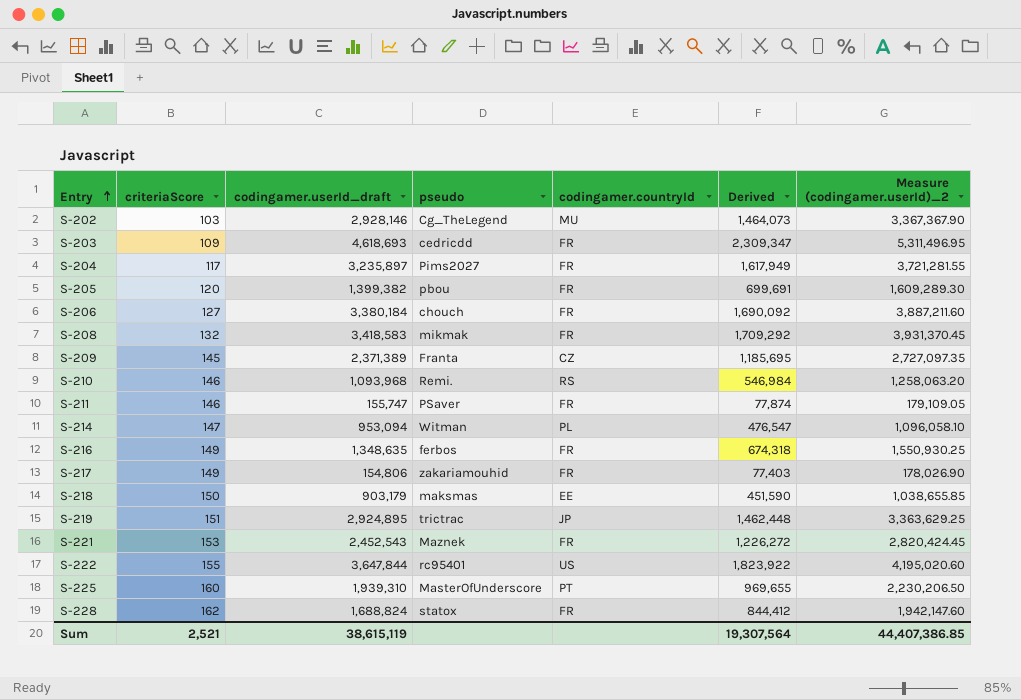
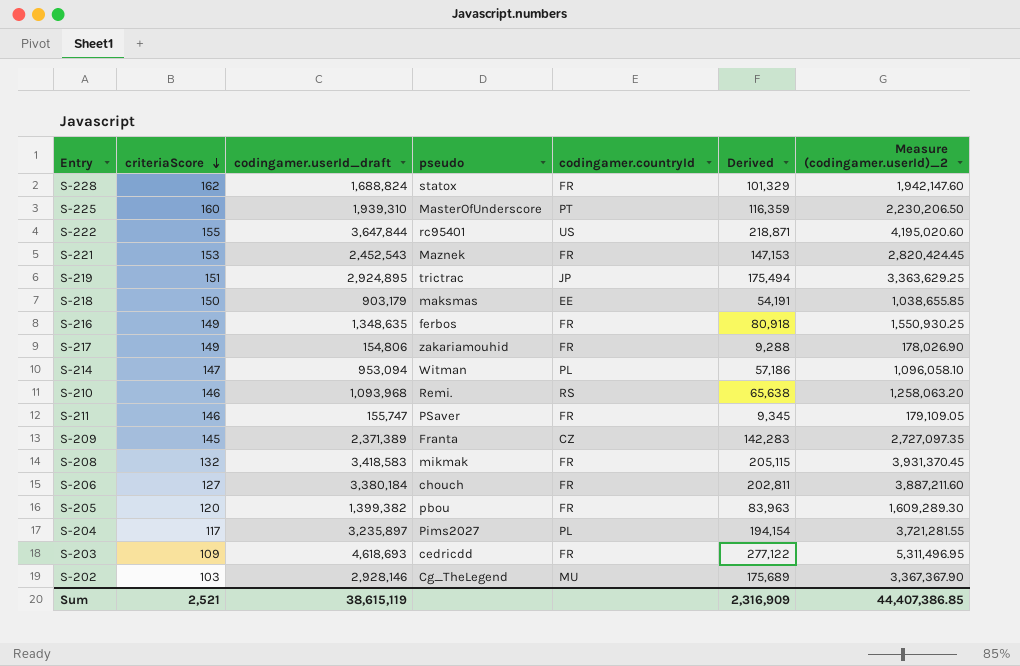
row order: Entry ascending -> criteriaScore descending
column Derived | formula: [codingamer.userId_draft] * 0.5 -> [codingamer.userId_draft] * 0.06
S-204 | codingamer.countryId: FR -> PL
Sum | Derived: 19,307,564 -> 2,316,909

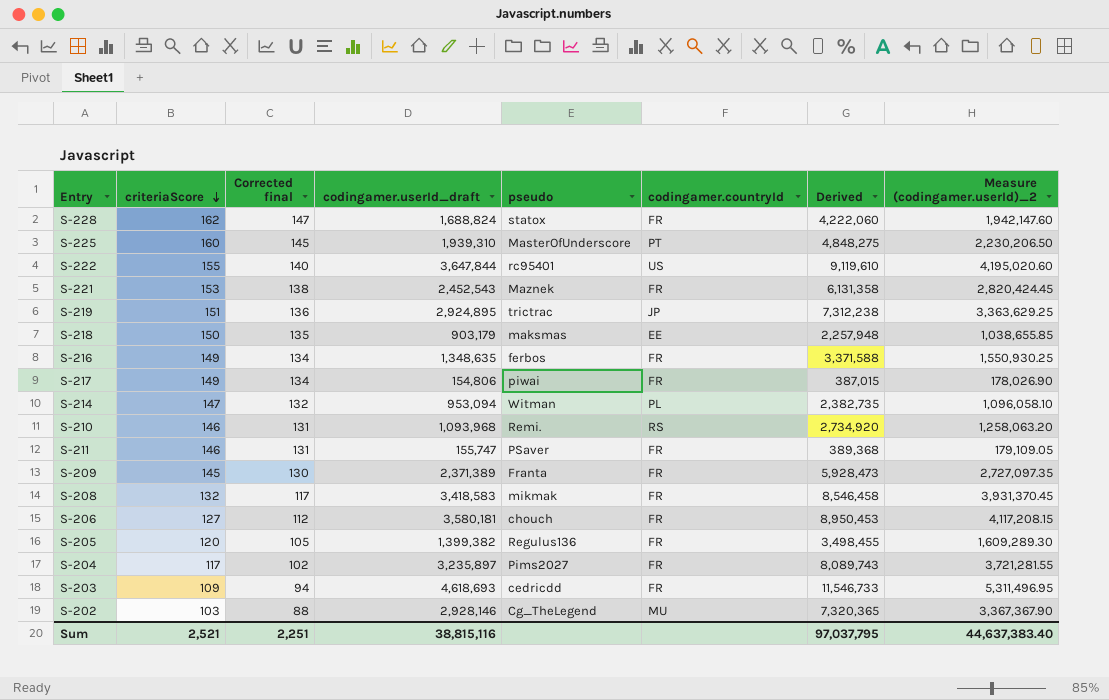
column Corrected final | formula: none -> [criteriaScore] - 15
column Derived | formula: [codingamer.userId_draft] * 0.06 -> [codingamer.userId_draft] * 2.5
S-217 | pseudo: zakariamouhid -> piwai
S-209 | codingamer.countryId: CZ -> FR
S-206 | codingamer.userId_draft: 3,380,184 -> 3,580,181
S-206 | Measure (codingamer.userId)_2: 3,887,211.60 -> 4,117,208.15
S-205 | pseudo: pbou -> Regulus136
S-204 | codingamer.countryId: PL -> FR
Sum | codingamer.userId_draft: 38,615,119 -> 38,815,116
Sum | Derived: 2,316,909 -> 97,037,795
Sum | Measure (codingamer.userId)_2: 44,407,386.85 -> 44,637,383.40

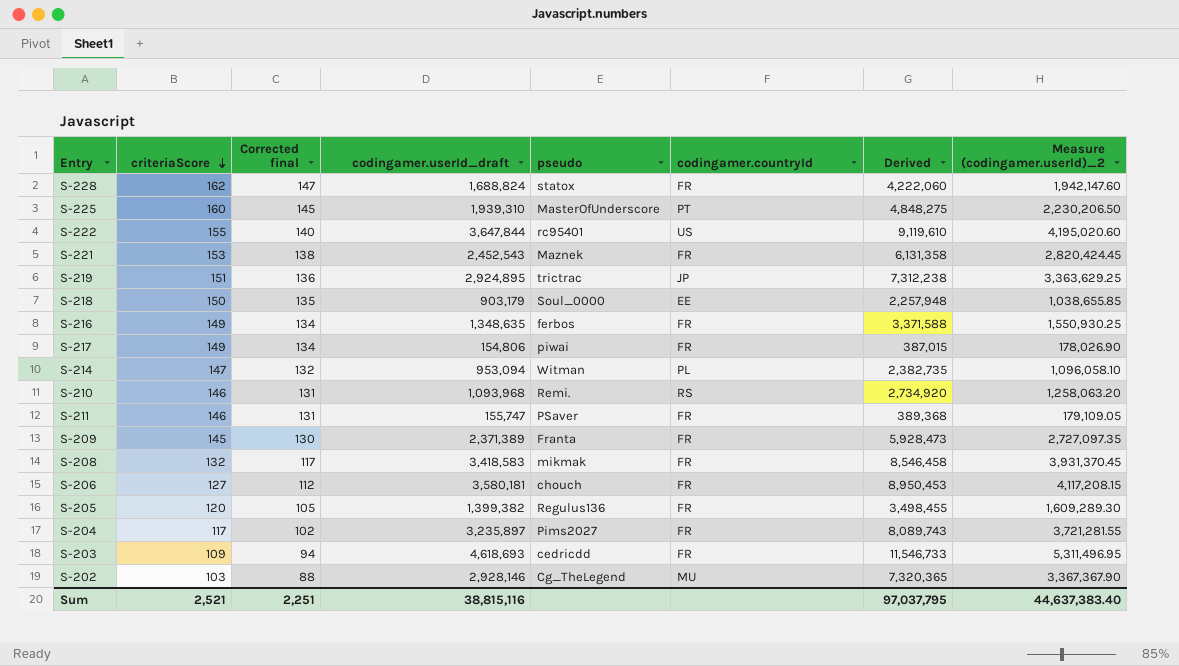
S-218 | pseudo: maksmas -> Soul_0000

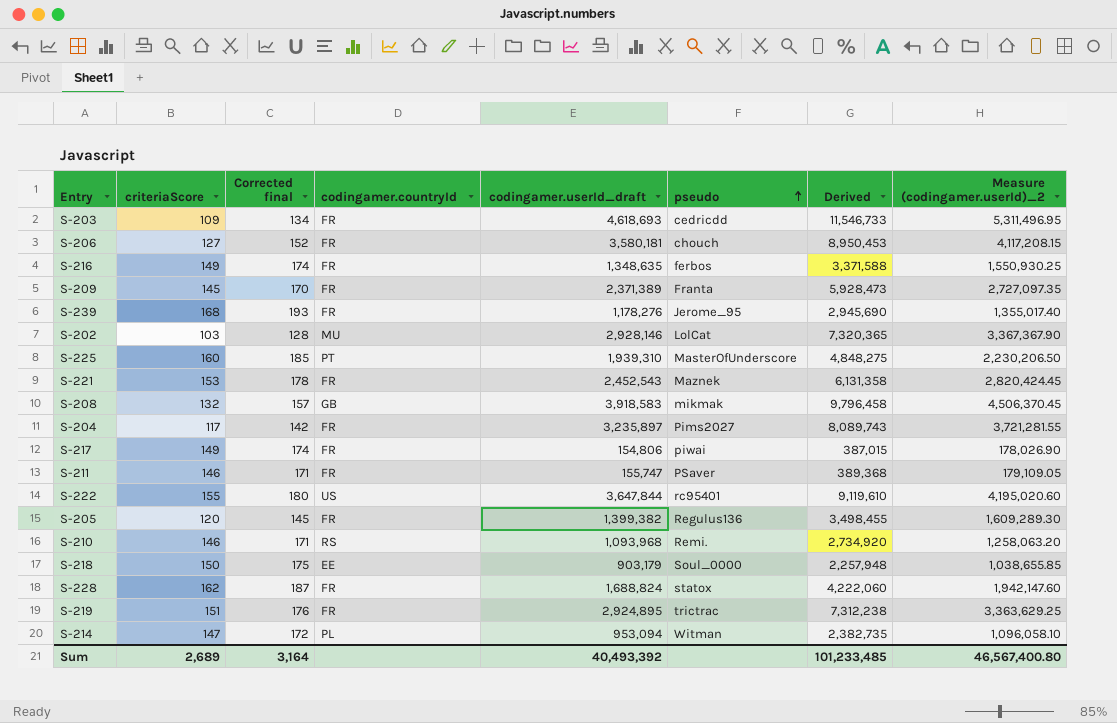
row order: criteriaScore descending -> pseudo ascending
column Corrected final | formula: [criteriaScore] - 15 -> [criteriaScore] + 25
column codingamer.countryId | position: 6 -> 4
row S-239: none -> 168 | 193 | FR | 1,178,276 | Jerome_95 | 2,945,690 | 1,355,017.40
S-202 | pseudo: Cg_TheLegend -> LolCat
S-208 | codingamer.countryId: FR -> GB
S-208 | codingamer.userId_draft: 3,418,583 -> 3,918,583
S-208 | Derived: 8,546,458 -> 9,796,458
S-208 | Measure (codingamer.userId)_2: 3,931,370.45 -> 4,506,370.45
S-219 | codingamer.countryId: JP -> FR
Sum | criteriaScore: 2,521 -> 2,689
Sum | Corrected final: 2,251 -> 3,164
Sum | codingamer.userId_draft: 38,815,116 -> 40,493,392
Sum | Derived: 97,037,795 -> 101,233,485
Sum | Measure (codingamer.userId)_2: 44,637,383.40 -> 46,567,400.80

